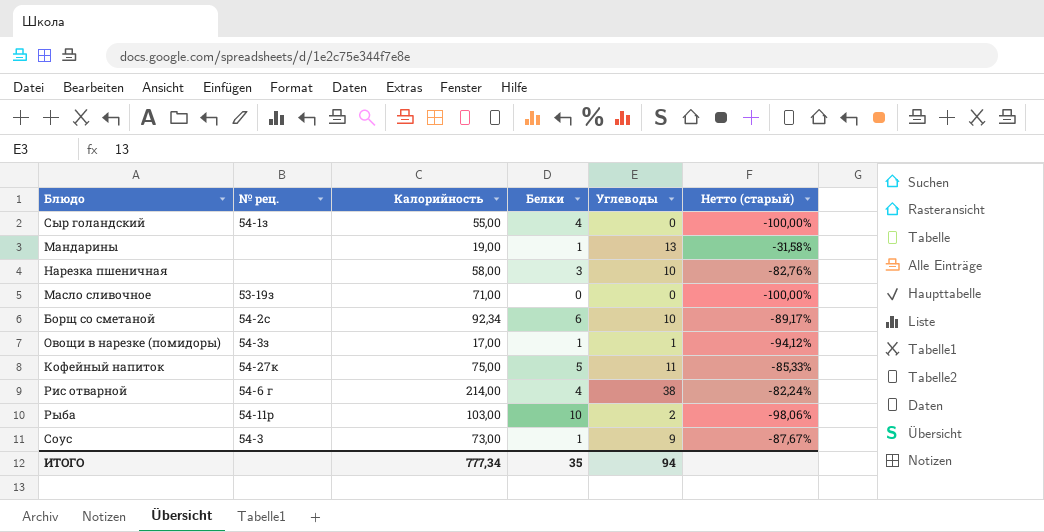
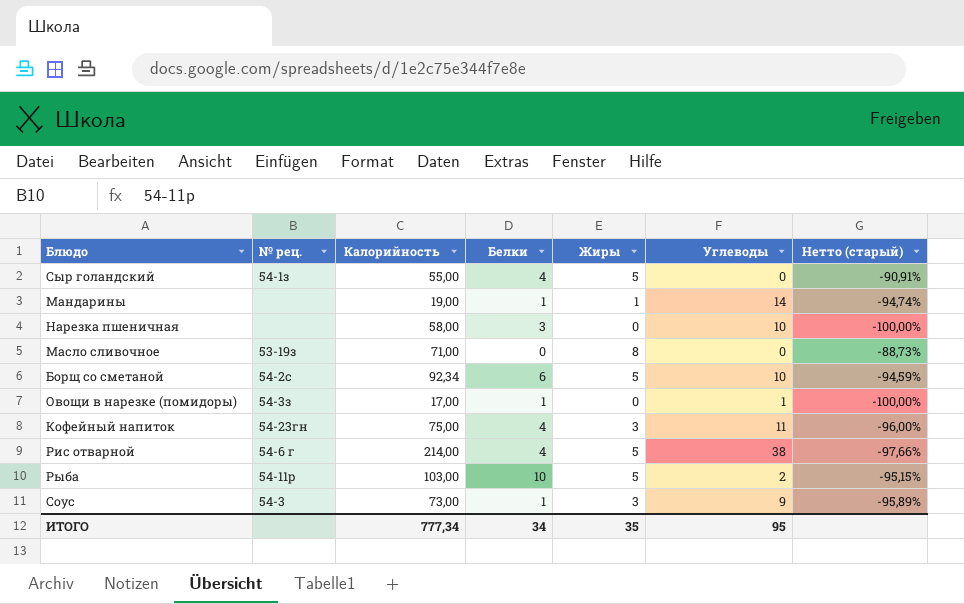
column Жиры | position: none -> 5
column Нетто (старый) | formula: ([Углеводы] - [Калорийность]) / [Калорийность] -> ([Жиры] - [Калорийность]) / [Калорийность]
Мандарины | Углеводы: 13 -> 14
Кофейный напиток | № рец.: 54-27к -> 54-23гн
Кофейный напиток | Белки: 5 -> 4
ИТОГО | Белки: 35 -> 34
ИТОГО | Углеводы: 94 -> 95

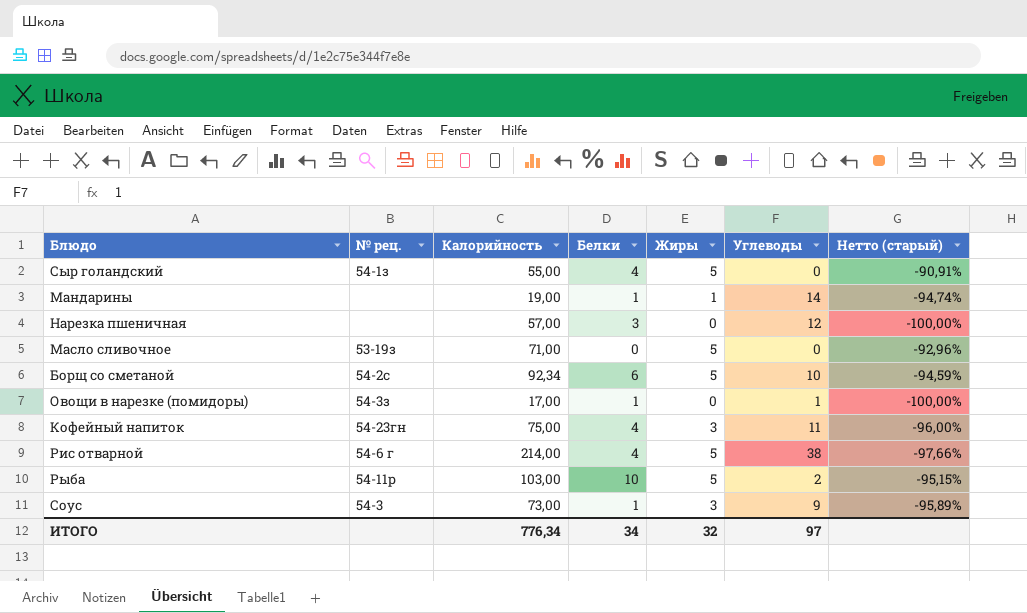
Нарезка пшеничная | Калорийность: 58,00 -> 57,00
Нарезка пшеничная | Углеводы: 10 -> 12
Масло сливочное | Жиры: 8 -> 5
Масло сливочное | Нетто (старый): -88,73% -> -92,96%
ИТОГО | Калорийность: 777,34 -> 776,34
ИТОГО | Жиры: 35 -> 32
ИТОГО | Углеводы: 95 -> 97

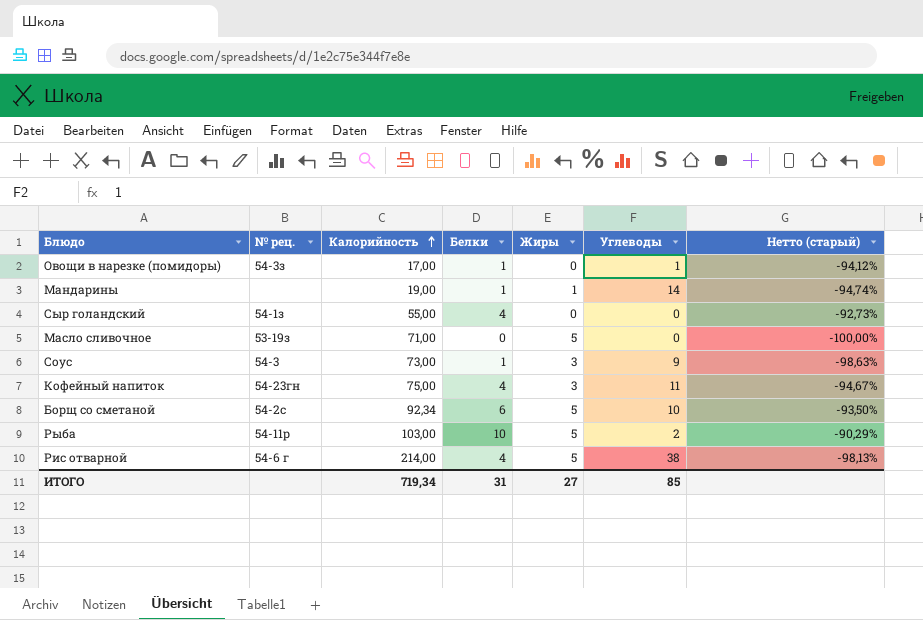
row order: none -> Калорийность ascending
column Нетто (старый) | formula: ([Жиры] - [Калорийность]) / [Калорийность] -> ([Белки] - [Калорийность]) / [Калорийность]
row Нарезка пшеничная: none | 57,00 | 3 | 0 | 12 | -100,00% -> none
Сыр голандский | Жиры: 5 -> 0
ИТОГО | Калорийность: 776,34 -> 719,34
ИТОГО | Белки: 34 -> 31
ИТОГО | Жиры: 32 -> 27
ИТОГО | Углеводы: 97 -> 85

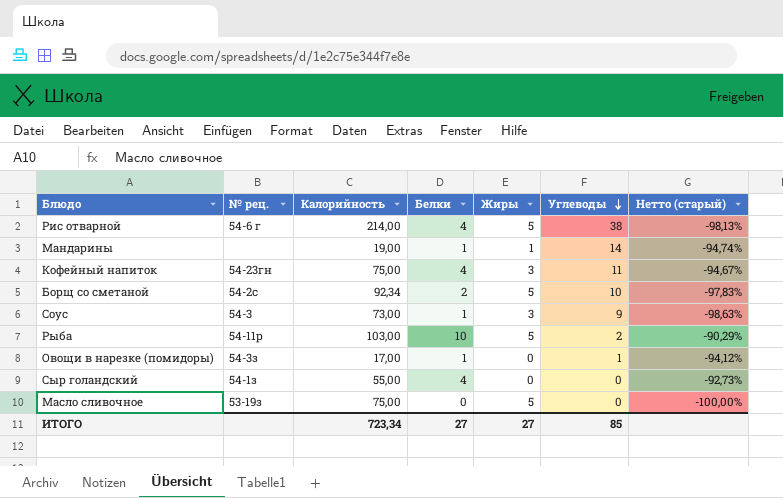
row order: Калорийность ascending -> Углеводы descending
Борщ со сметаной | Белки: 6 -> 2
Борщ со сметаной | Нетто (старый): -93,50% -> -97,83%
Масло сливочное | Калорийность: 71,00 -> 75,00
ИТОГО | Калорийность: 719,34 -> 723,34
ИТОГО | Белки: 31 -> 27

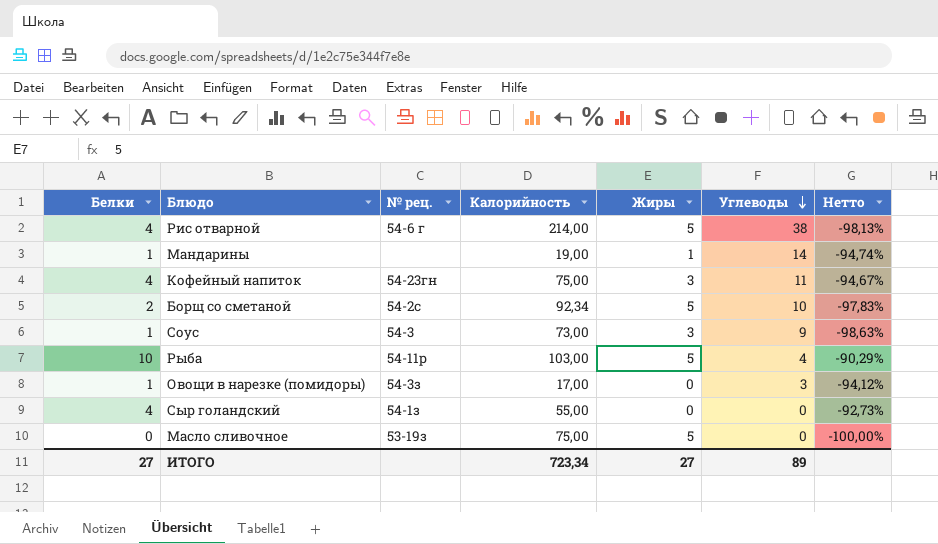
column Белки | position: 4 -> 1
column name: Нетто (старый) -> Нетто
Рыба | Углеводы: 2 -> 4
Овощи в нарезке (помидоры) | Углеводы: 1 -> 3
ИТОГО | Углеводы: 85 -> 89

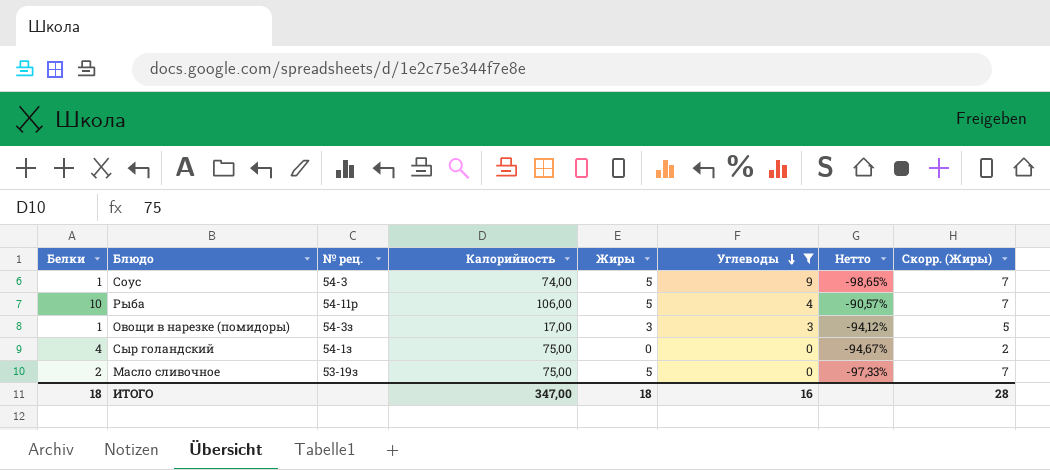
filter: none -> Углеводы <= 9
column Скорр. (Жиры) | formula: none -> [Жиры] + 2
Соус | Калорийность: 73,00 -> 74,00
Соус | Жиры: 3 -> 5
Соус | Нетто: -98,63% -> -98,65%
Рыба | Калорийность: 103,00 -> 106,00
Рыба | Нетто: -90,29% -> -90,57%
Овощи в нарезке (помидоры) | Жиры: 0 -> 3
Сыр голандский | Калорийность: 55,00 -> 75,00
Сыр голандский | Нетто: -92,73% -> -94,67%
Масло сливочное | Белки: 0 -> 2
Масло сливочное | Нетто: -100,00% -> -97,33%
ИТОГО | Белки: 27 -> 18
ИТОГО | Калорийность: 723,34 -> 347,00
ИТОГО | Жиры: 27 -> 18
ИТОГО | Углеводы: 89 -> 16

